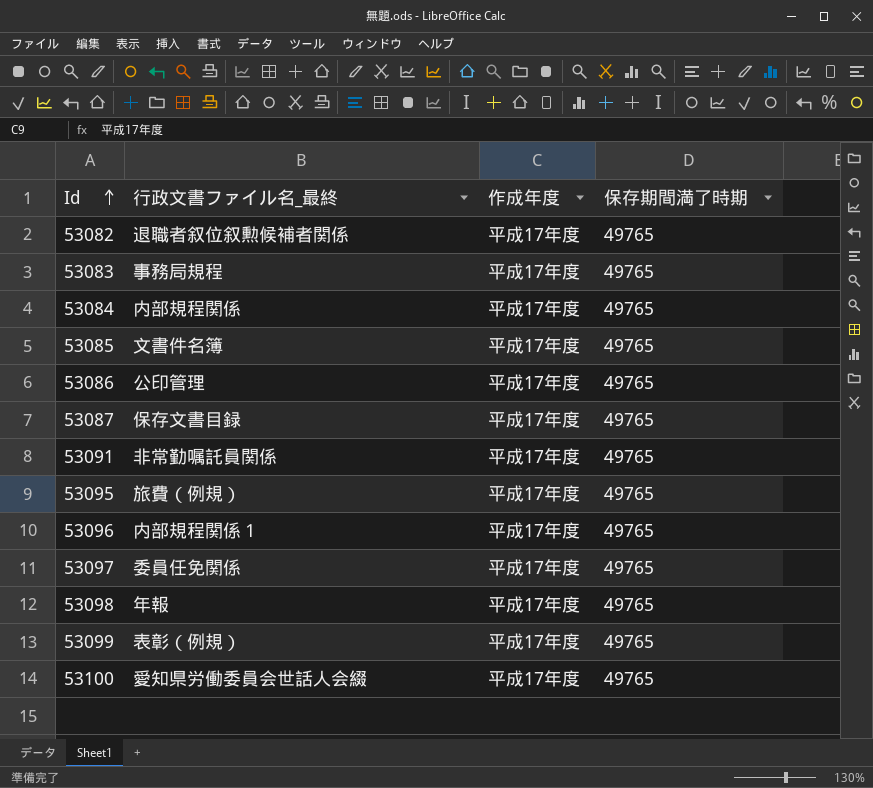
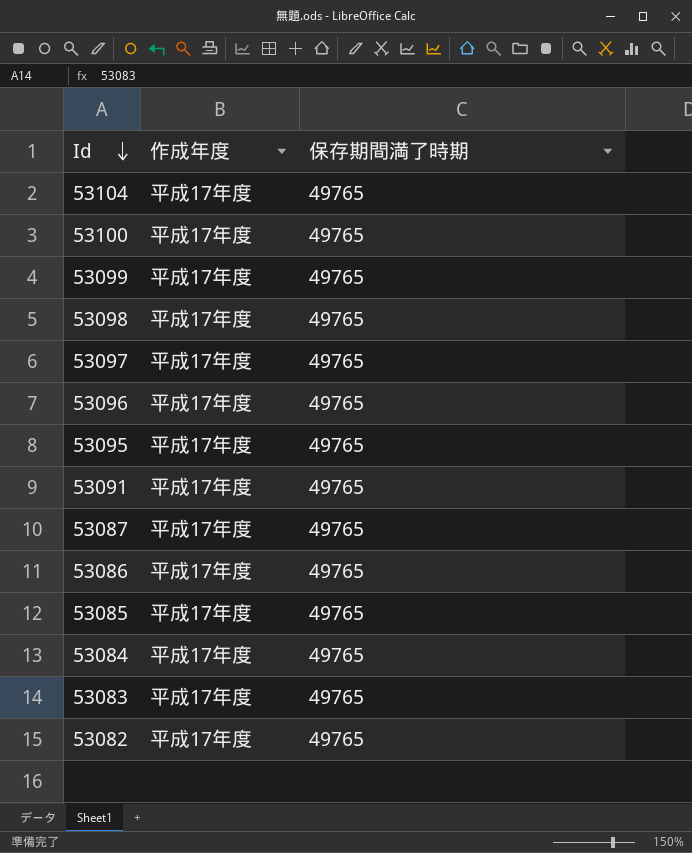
row order: Id ascending -> Id descending
column 行政文書ファイル名_最終 | position: 2 -> none
row 53104: none -> 平成17年度 | 49765

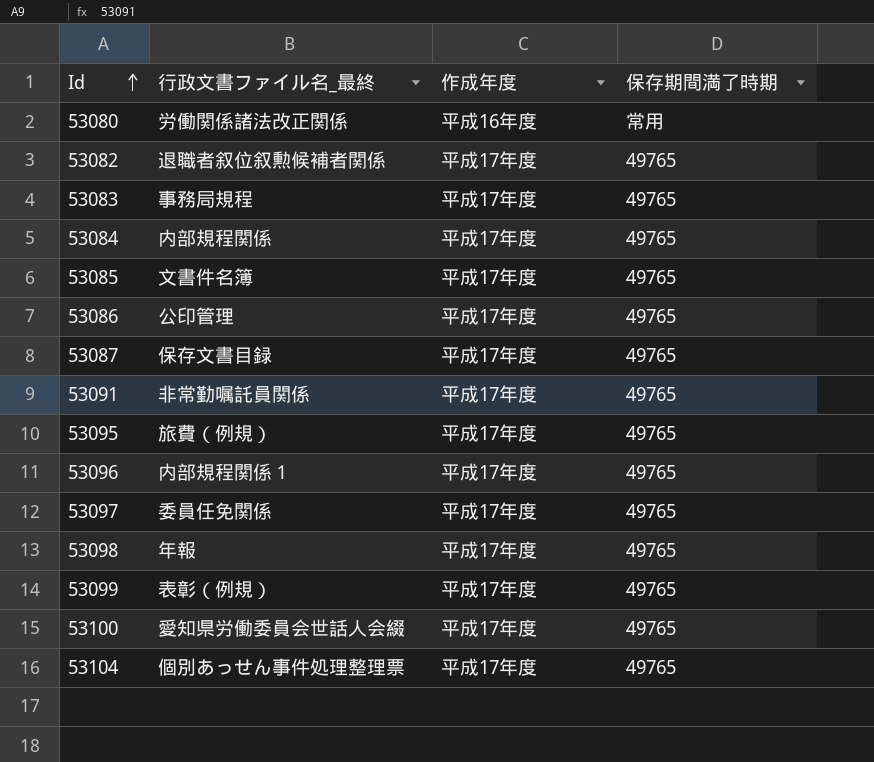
row order: Id descending -> Id ascending
column 行政文書ファイル名_最終 | position: none -> 2
row 53080: none -> 労働関係諸法改正関係 | 平成16年度 | 常用

